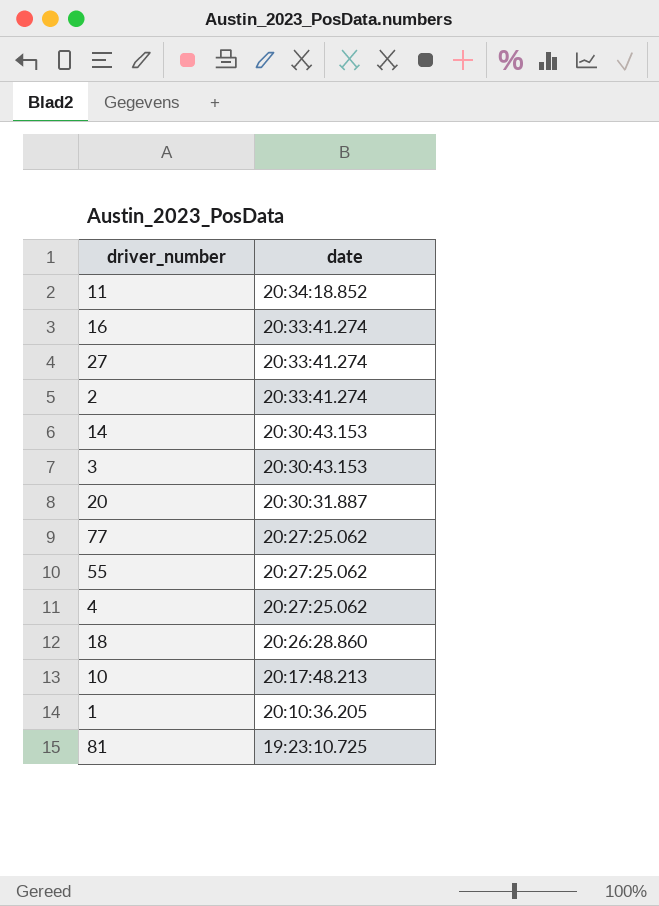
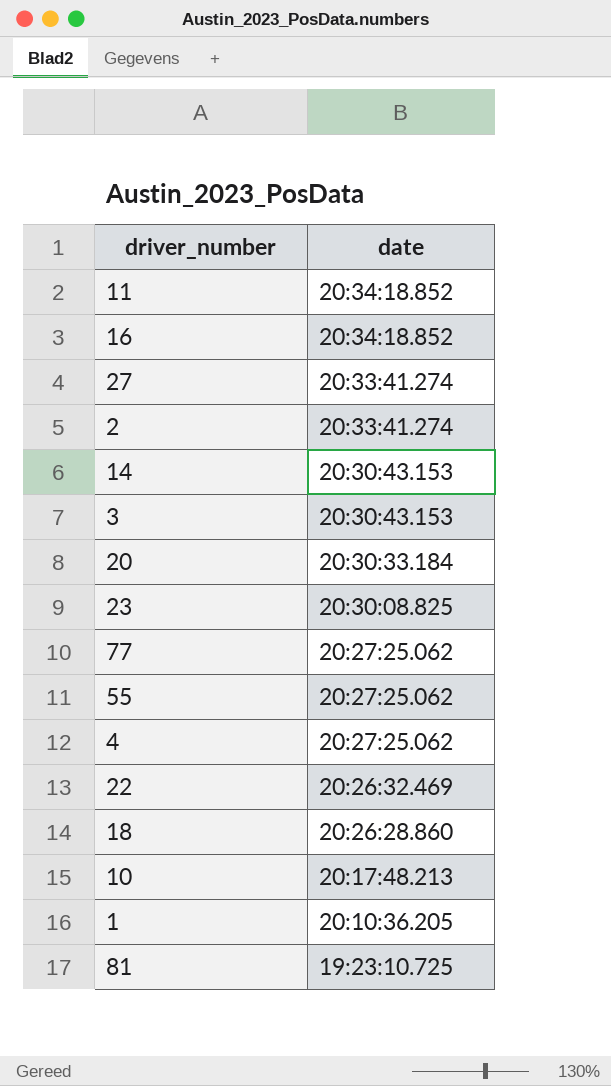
16 | date: 20:33:41.274 -> 20:34:18.852
20 | date: 20:30:31.887 -> 20:30:33.184
row 23: none -> 20:30:08.825
row 22: none -> 20:26:32.469

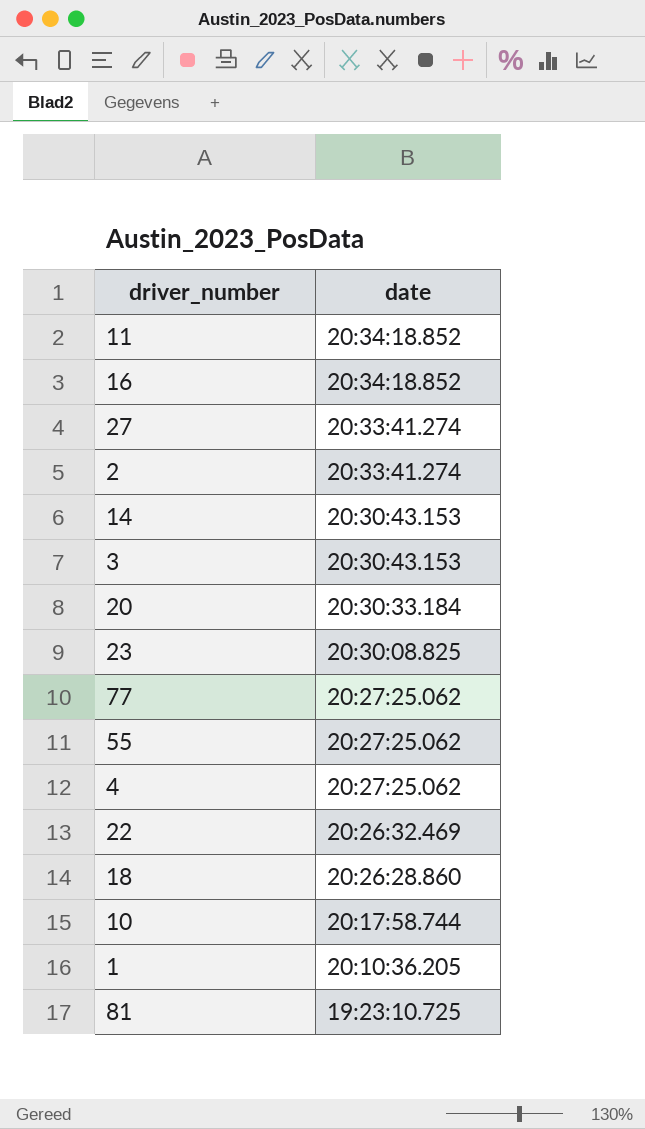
10 | date: 20:17:48.213 -> 20:17:58.744

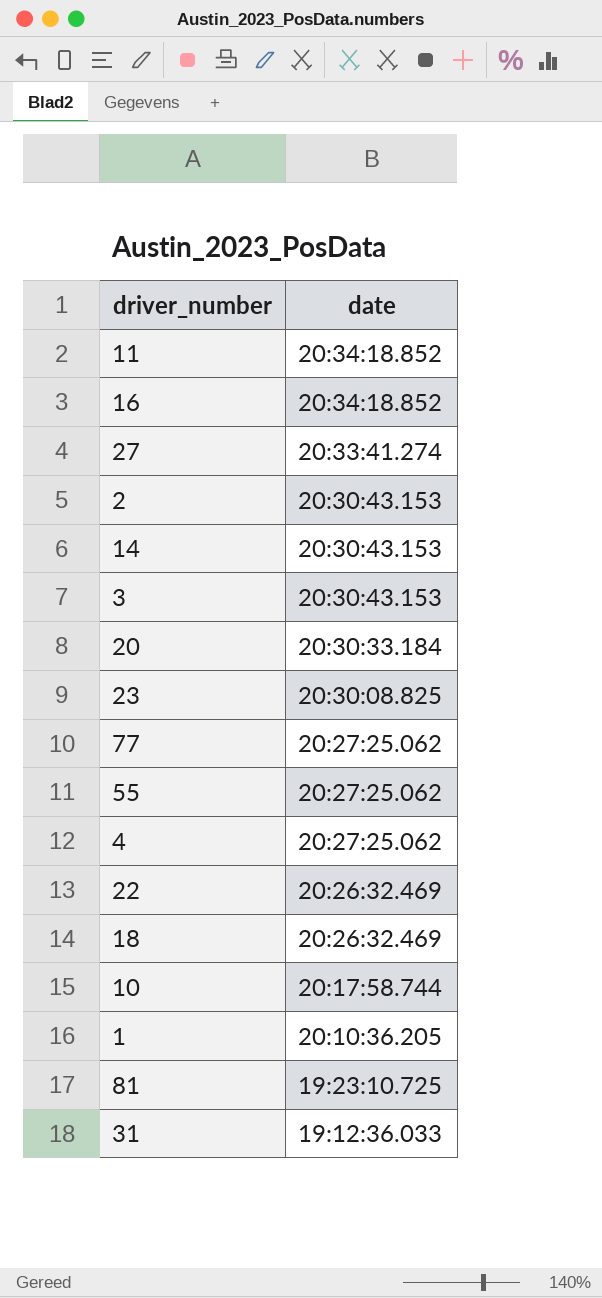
2 | date: 20:33:41.274 -> 20:30:43.153
18 | date: 20:26:28.860 -> 20:26:32.469
row 31: none -> 19:12:36.033

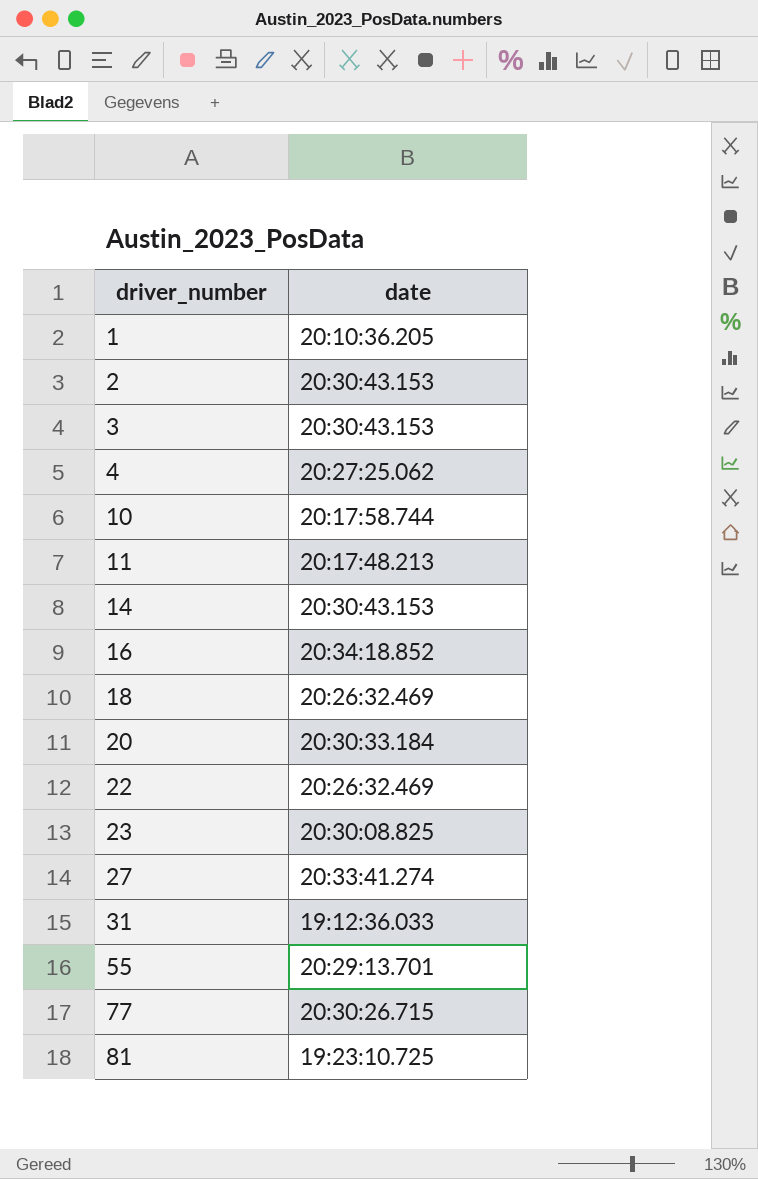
row order: date descending -> driver_number ascending
11 | date: 20:34:18.852 -> 20:17:48.213
55 | date: 20:27:25.062 -> 20:29:13.701
77 | date: 20:27:25.062 -> 20:30:26.715

